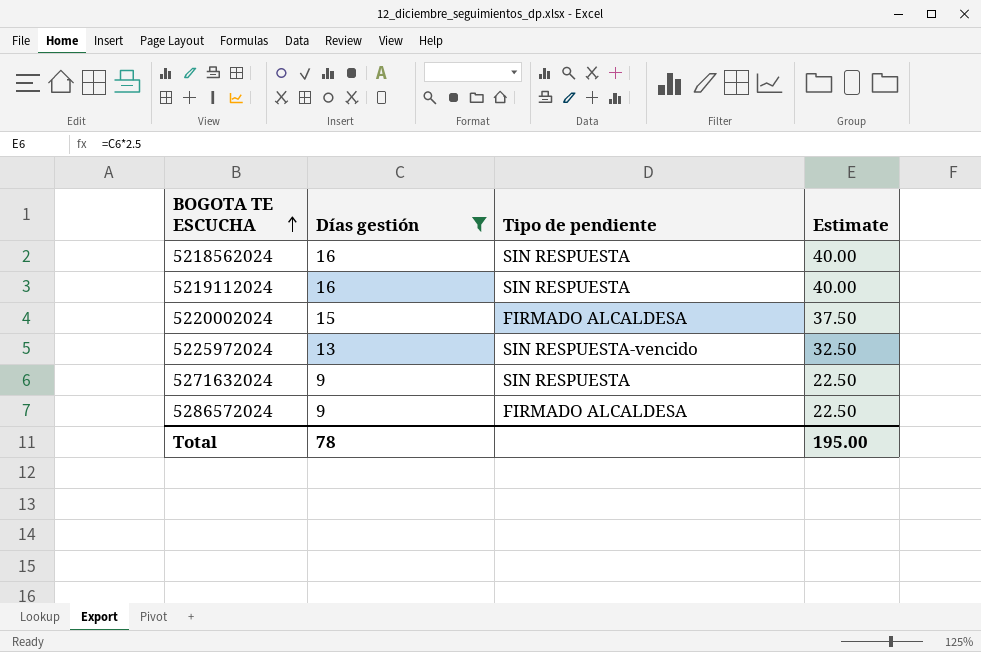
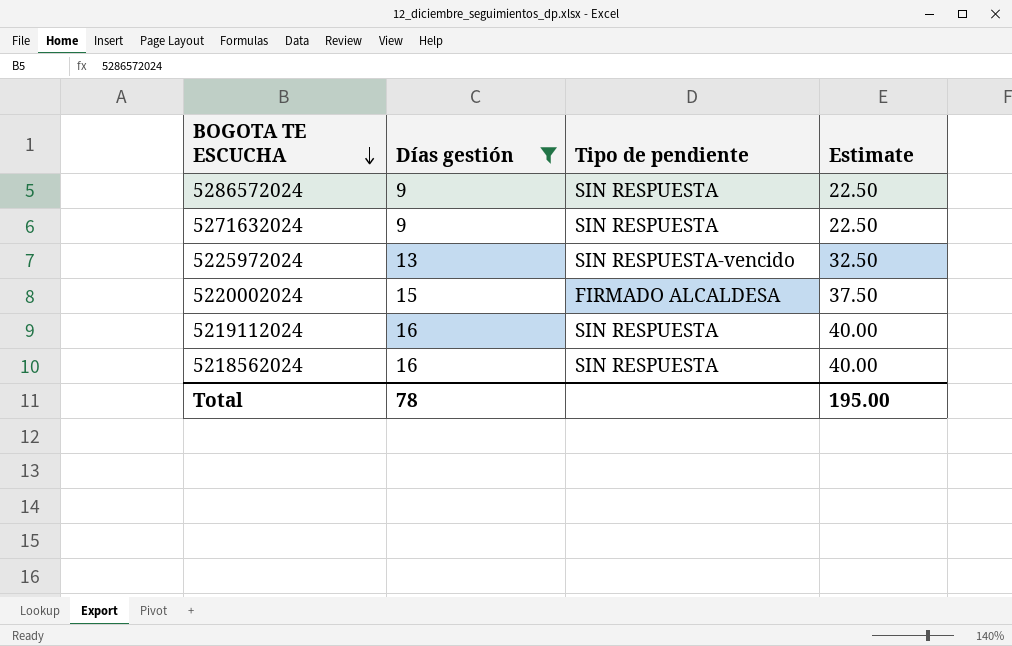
row order: BOGOTA TE ESCUCHA ascending -> BOGOTA TE ESCUCHA descending
5286572024 | Tipo de pendiente: FIRMADO ALCALDESA -> SIN RESPUESTA

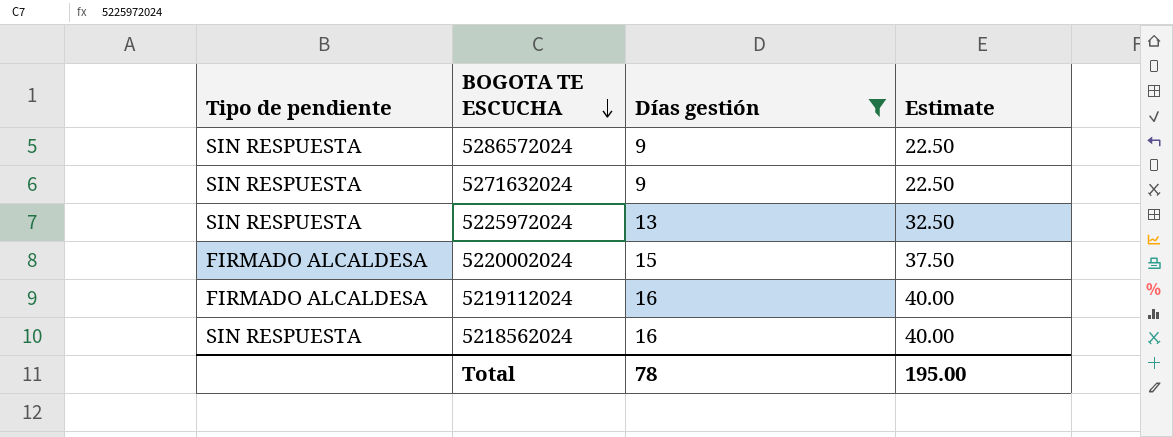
column Tipo de pendiente | position: 3 -> 1
5225972024 | Tipo de pendiente: SIN RESPUESTA-vencido -> SIN RESPUESTA
5219112024 | Tipo de pendiente: SIN RESPUESTA -> FIRMADO ALCALDESA

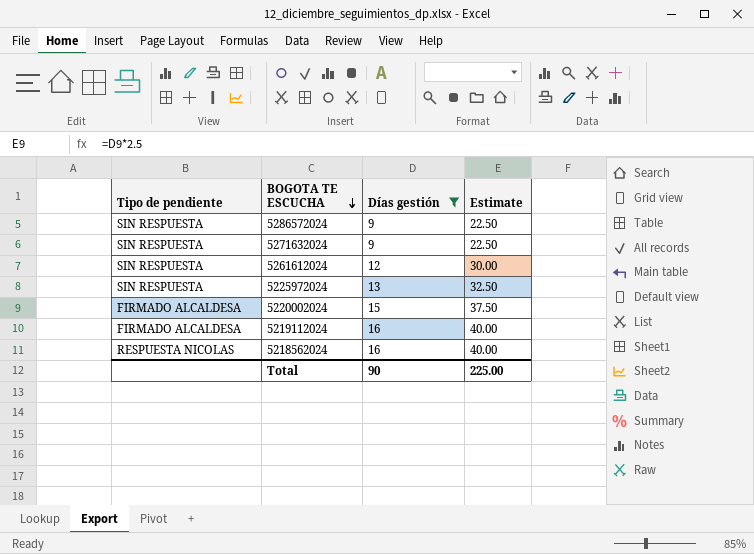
row 5261612024: none -> SIN RESPUESTA | 12 | 30.00
5218562024 | Tipo de pendiente: SIN RESPUESTA -> RESPUESTA NICOLAS
Total | Días gestión: 78 -> 90
Total | Estimate: 195.00 -> 225.00

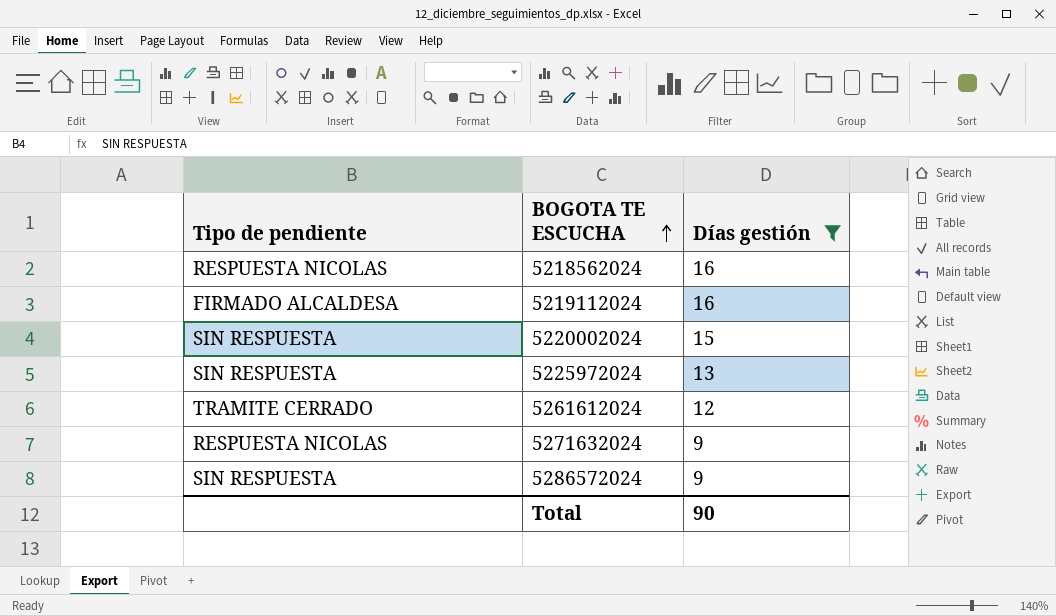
row order: BOGOTA TE ESCUCHA descending -> BOGOTA TE ESCUCHA ascending
column Estimate | formula: [Días gestión] * 2.5 -> none
5220002024 | Tipo de pendiente: FIRMADO ALCALDESA -> SIN RESPUESTA
5261612024 | Tipo de pendiente: SIN RESPUESTA -> TRAMITE CERRADO
5271632024 | Tipo de pendiente: SIN RESPUESTA -> RESPUESTA NICOLAS

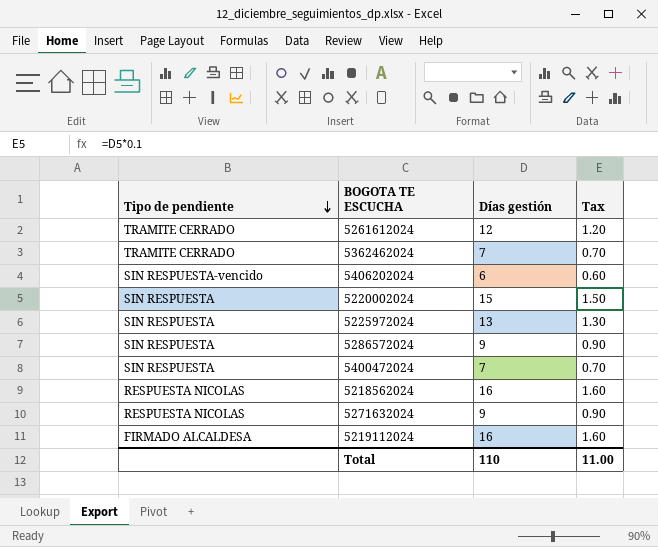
filter: Días gestión >= 9 -> none
row order: BOGOTA TE ESCUCHA ascending -> Tipo de pendiente descending
column Tax | formula: none -> [Días gestión] * 0.1
Total | Días gestión: 90 -> 110

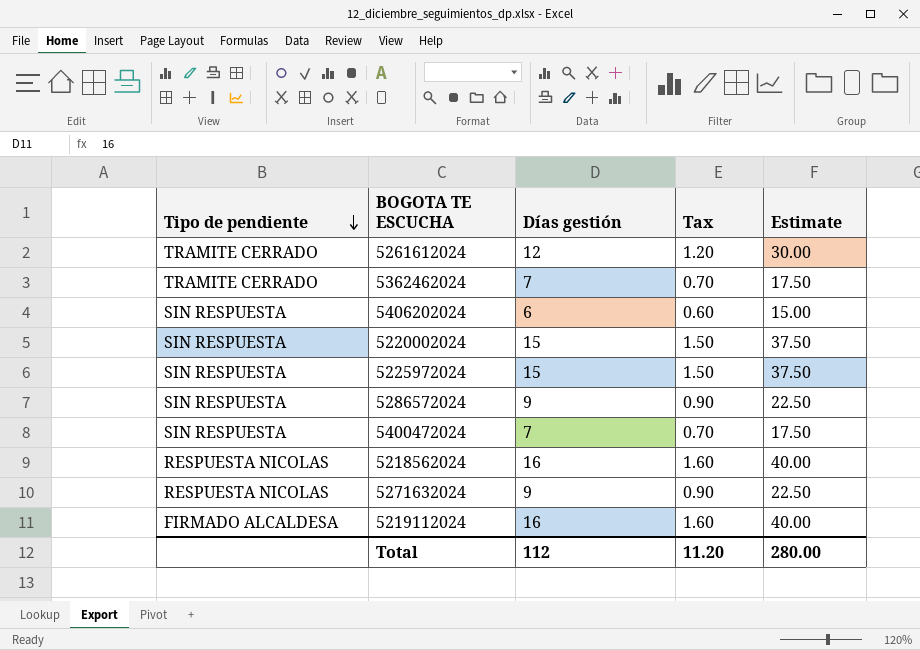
column Estimate | formula: none -> [Días gestión] * 2.5
5406202024 | Tipo de pendiente: SIN RESPUESTA-vencido -> SIN RESPUESTA
5225972024 | Días gestión: 13 -> 15
5225972024 | Tax: 1.30 -> 1.50
Total | Días gestión: 110 -> 112
Total | Tax: 11.00 -> 11.20

